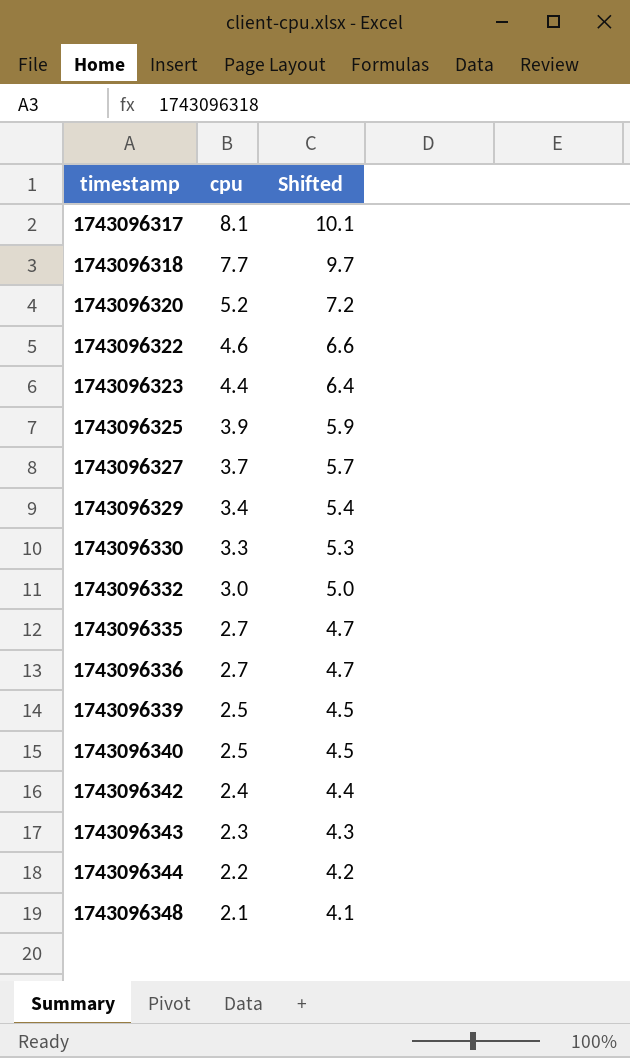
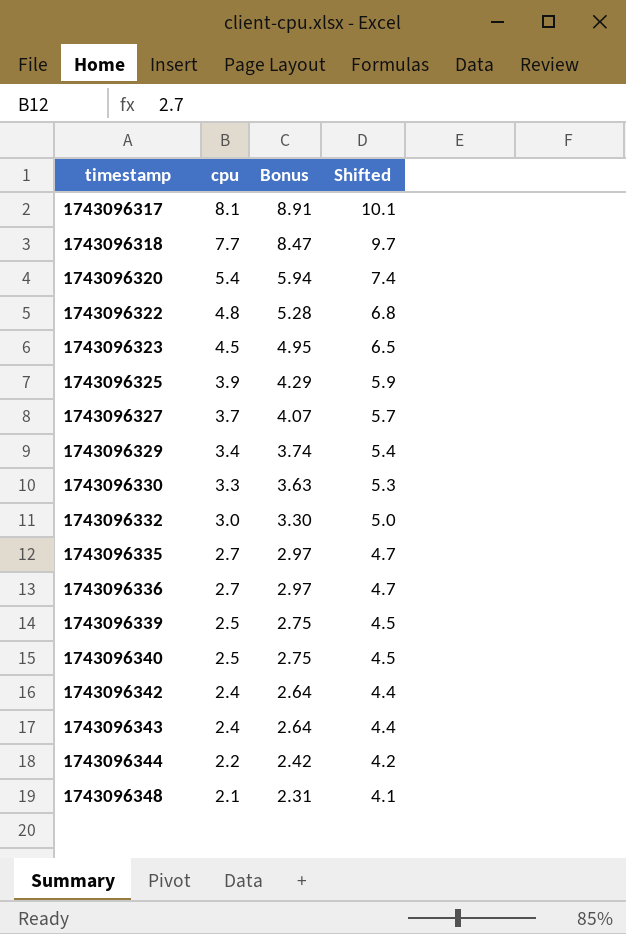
column Bonus | formula: none -> [cpu] * 1.1
1743096320 | cpu: 5.2 -> 5.4
1743096320 | Shifted: 7.2 -> 7.4
1743096322 | cpu: 4.6 -> 4.8
1743096322 | Shifted: 6.6 -> 6.8
1743096323 | cpu: 4.4 -> 4.5
1743096323 | Shifted: 6.4 -> 6.5
1743096343 | cpu: 2.3 -> 2.4
1743096343 | Shifted: 4.3 -> 4.4

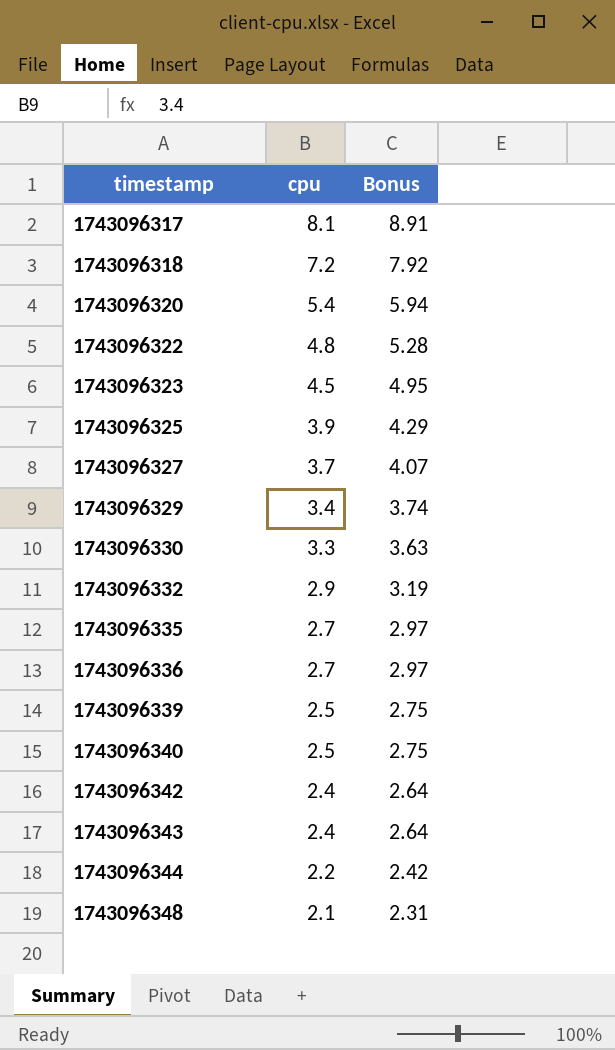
column Shifted | formula: [cpu] + 2 -> none
1743096318 | cpu: 7.7 -> 7.2
1743096318 | Bonus: 8.47 -> 7.92
1743096332 | cpu: 3.0 -> 2.9
1743096332 | Bonus: 3.30 -> 3.19

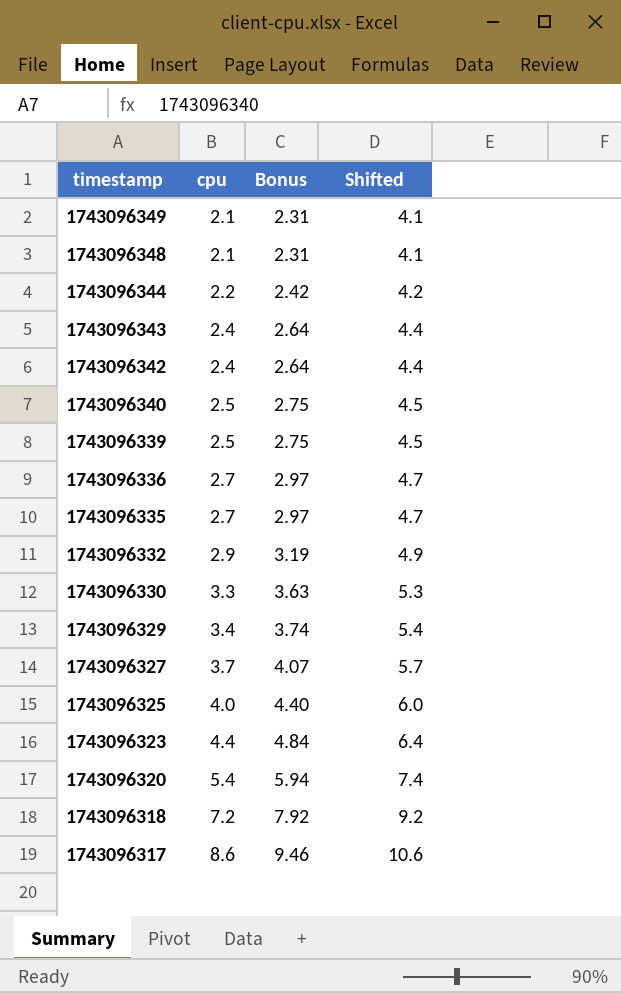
row order: timestamp ascending -> timestamp descending
column Shifted | formula: none -> [cpu] + 2
row 1743096322: 4.8 | 5.28 -> none
row 1743096349: none -> 2.1 | 2.31 | 4.1
1743096325 | cpu: 3.9 -> 4.0
1743096325 | Bonus: 4.29 -> 4.40
1743096323 | cpu: 4.5 -> 4.4
1743096323 | Bonus: 4.95 -> 4.84
1743096317 | cpu: 8.1 -> 8.6
1743096317 | Bonus: 8.91 -> 9.46

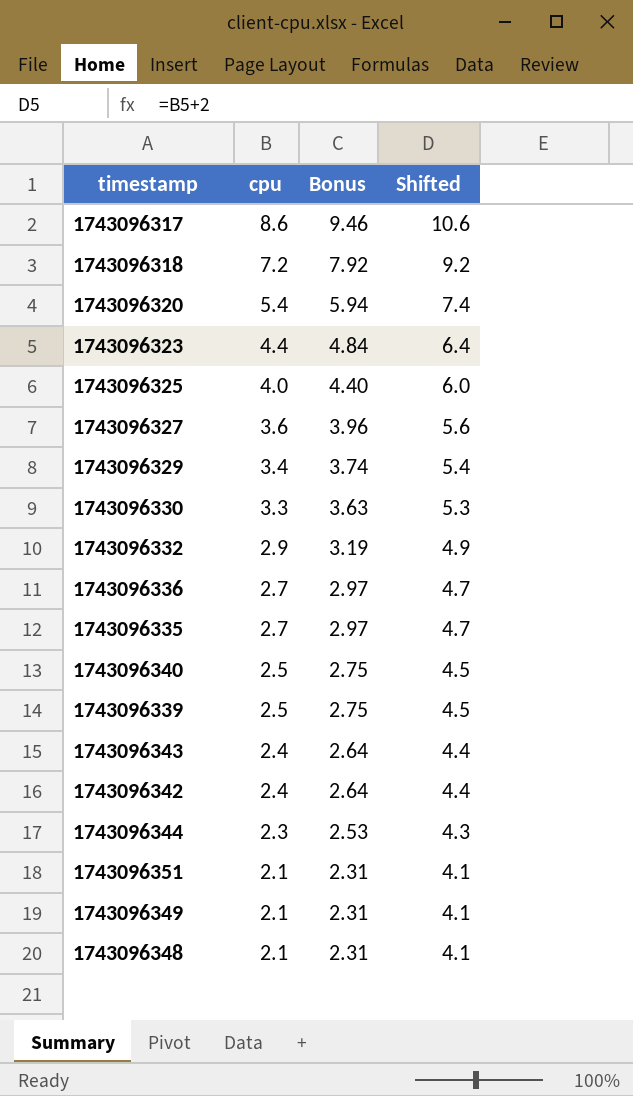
row order: timestamp descending -> cpu descending
1743096327 | cpu: 3.7 -> 3.6
1743096327 | Bonus: 4.07 -> 3.96
1743096327 | Shifted: 5.7 -> 5.6
1743096344 | cpu: 2.2 -> 2.3
1743096344 | Bonus: 2.42 -> 2.53
1743096344 | Shifted: 4.2 -> 4.3
row 1743096351: none -> 2.1 | 2.31 | 4.1

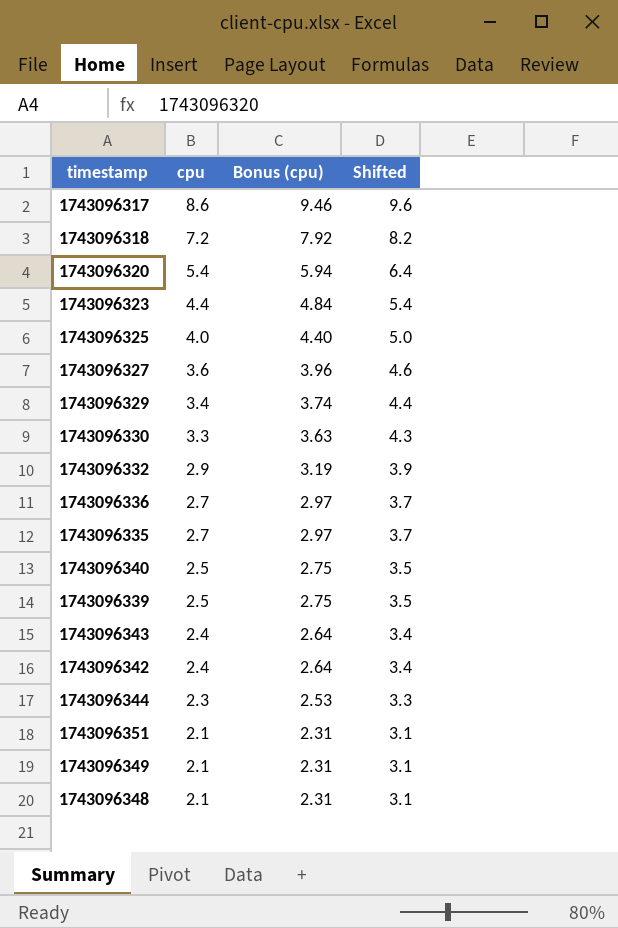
column name: Bonus -> Bonus (cpu)
column Shifted | formula: [cpu] + 2 -> [cpu] + 1

